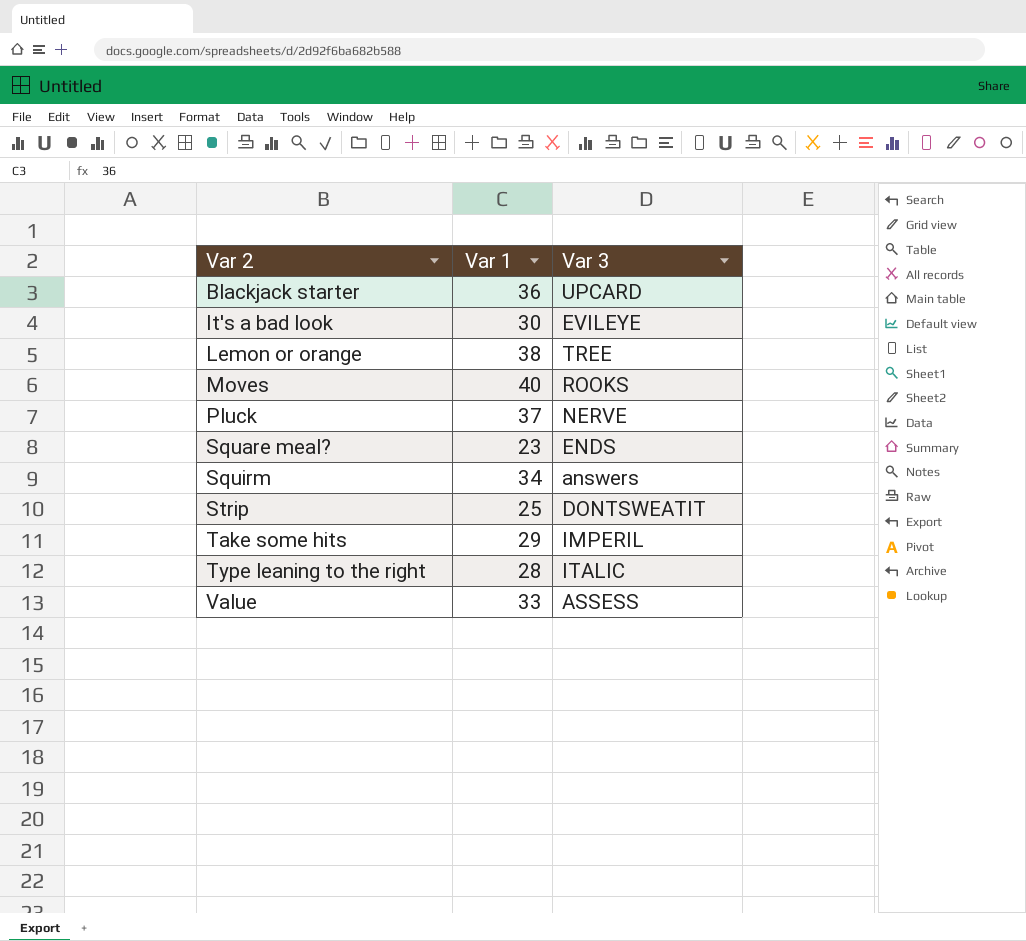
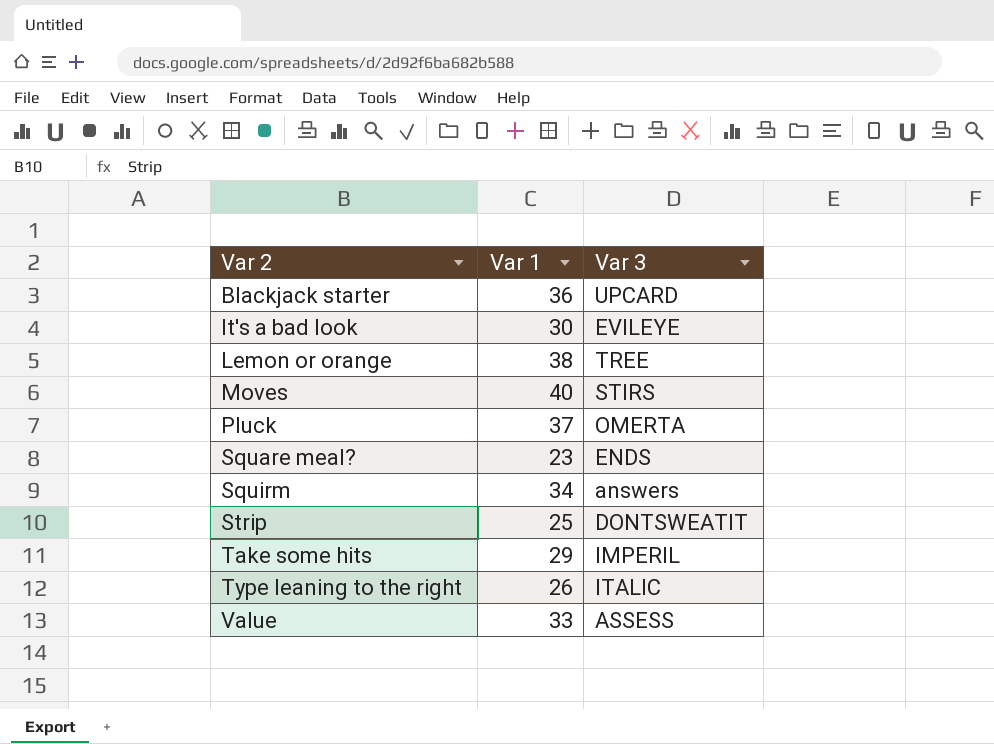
Moves | Var 3: ROOKS -> STIRS
Pluck | Var 3: NERVE -> OMERTA
Type leaning to the right | Var 1: 28 -> 26

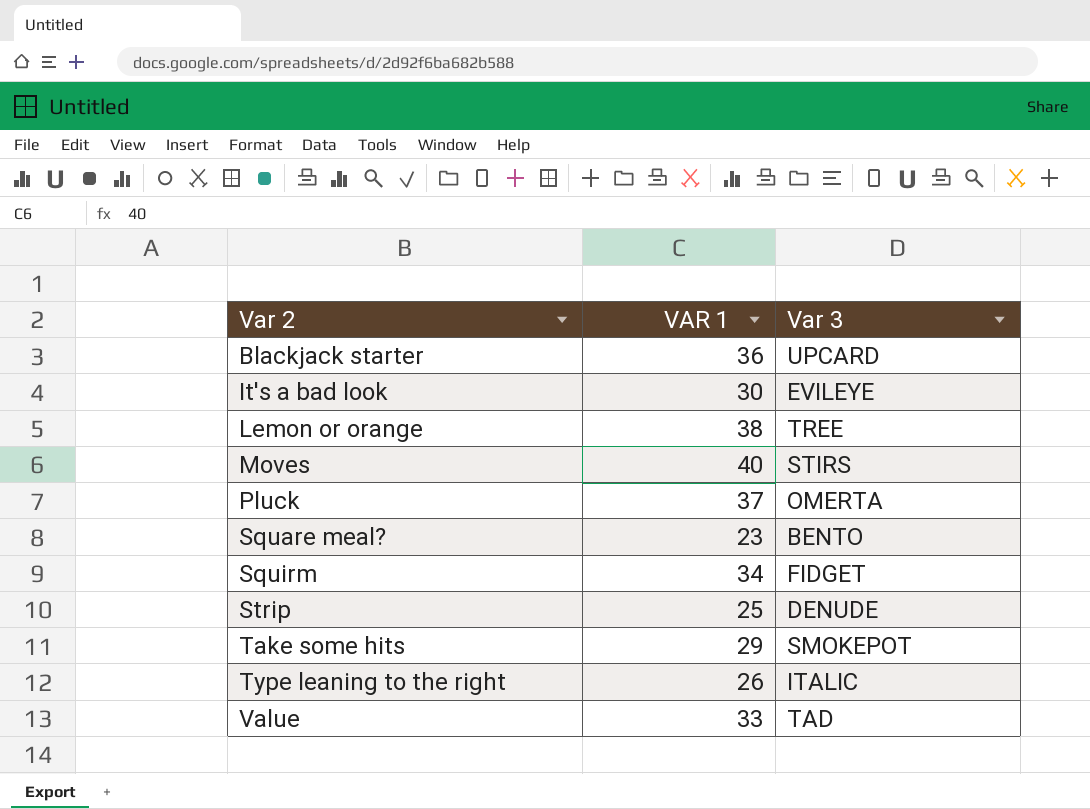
column name: Var 1 -> VAR 1
Square meal? | Var 3: ENDS -> BENTO
Squirm | Var 3: answers -> FIDGET
Strip | Var 3: DONTSWEATIT -> DENUDE
Take some hits | Var 3: IMPERIL -> SMOKEPOT
Value | Var 3: ASSESS -> TAD

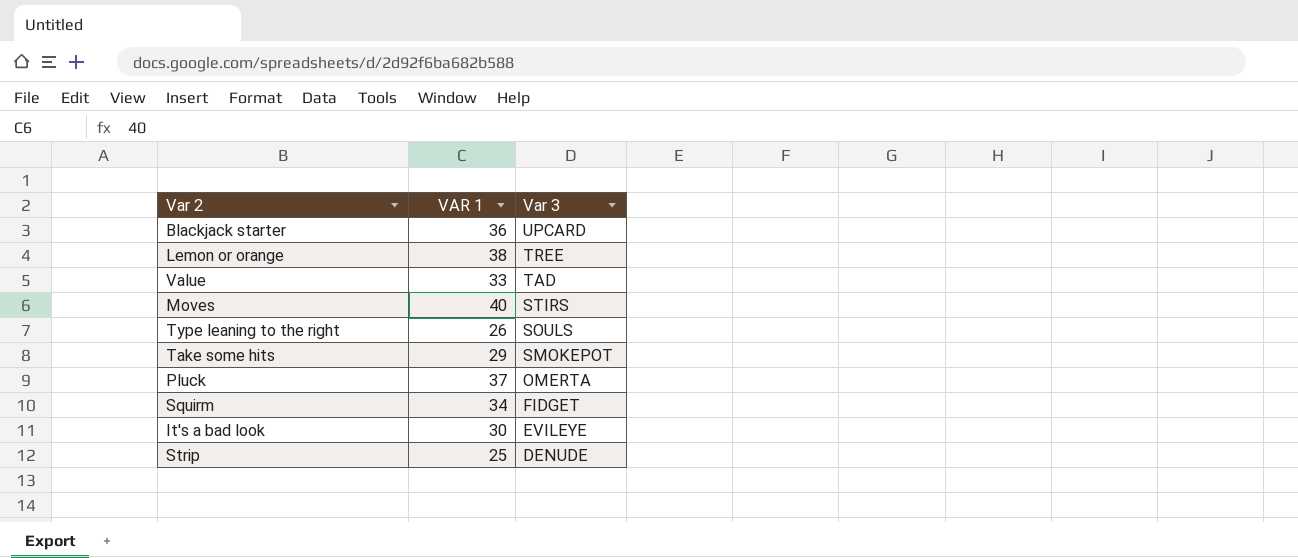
row order: Var 2 ascending -> Var 3 descending
row Square meal?: 23 | BENTO -> none
Type leaning to the right | Var 3: ITALIC -> SOULS

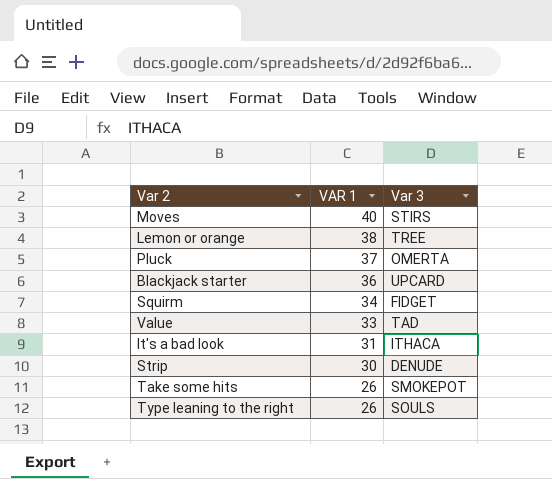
row order: Var 3 descending -> VAR 1 descending
It's a bad look | VAR 1: 30 -> 31
It's a bad look | Var 3: EVILEYE -> ITHACA
Strip | VAR 1: 25 -> 30
Take some hits | VAR 1: 29 -> 26

